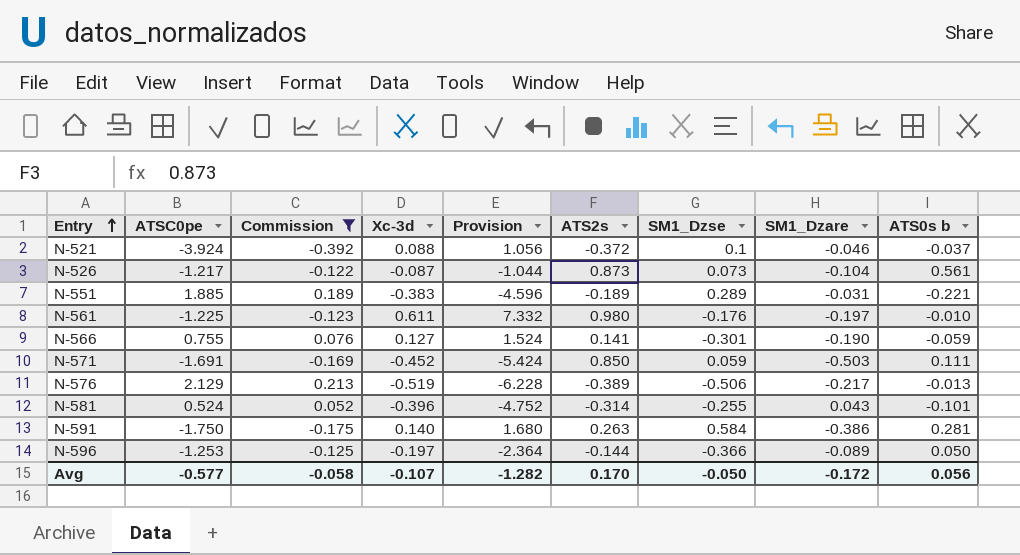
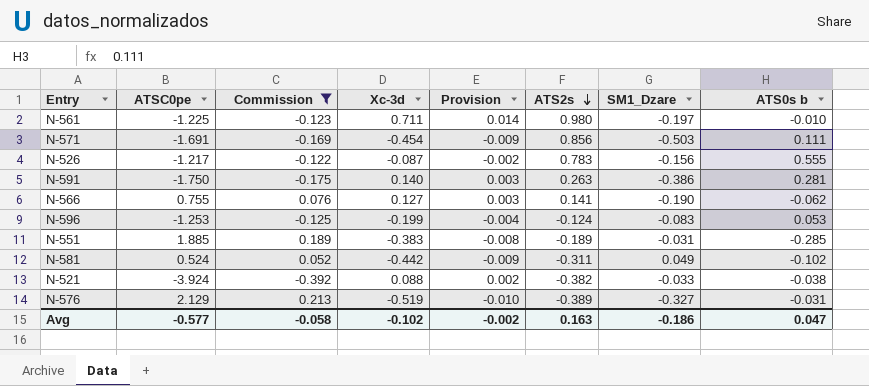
row order: Entry ascending -> ATS2s descending
column SM1_Dzse | position: 7 -> none
column Provision | formula: [Xc-3d] * 12 -> [Xc-3d] * 0.02
N-561 | Xc-3d: 0.611 -> 0.711
N-571 | Xc-3d: -0.452 -> -0.454
N-571 | ATS2s: 0.850 -> 0.856
N-526 | ATS2s: 0.873 -> 0.783
N-526 | SM1_Dzare: -0.104 -> -0.156
N-526 | ATS0s b: 0.561 -> 0.555
N-566 | ATS0s b: -0.059 -> -0.062
N-596 | Xc-3d: -0.197 -> -0.199
N-596 | ATS2s: -0.144 -> -0.124
N-596 | SM1_Dzare: -0.089 -> -0.083
N-596 | ATS0s b: 0.050 -> 0.053
N-551 | ATS0s b: -0.221 -> -0.285
N-581 | Xc-3d: -0.396 -> -0.442
N-581 | ATS2s: -0.314 -> -0.311
N-581 | SM1_Dzare: 0.043 -> 0.049
N-581 | ATS0s b: -0.101 -> -0.102
N-521 | ATS2s: -0.372 -> -0.382
N-521 | SM1_Dzare: -0.046 -> -0.033
N-521 | ATS0s b: -0.037 -> -0.038
N-576 | SM1_Dzare: -0.217 -> -0.327
N-576 | ATS0s b: -0.013 -> -0.031
Avg | Xc-3d: -0.107 -> -0.102
Avg | Provision: -1.282 -> -0.002
Avg | ATS2s: 0.170 -> 0.163
Avg | SM1_Dzare: -0.172 -> -0.186
Avg | ATS0s b: 0.056 -> 0.047

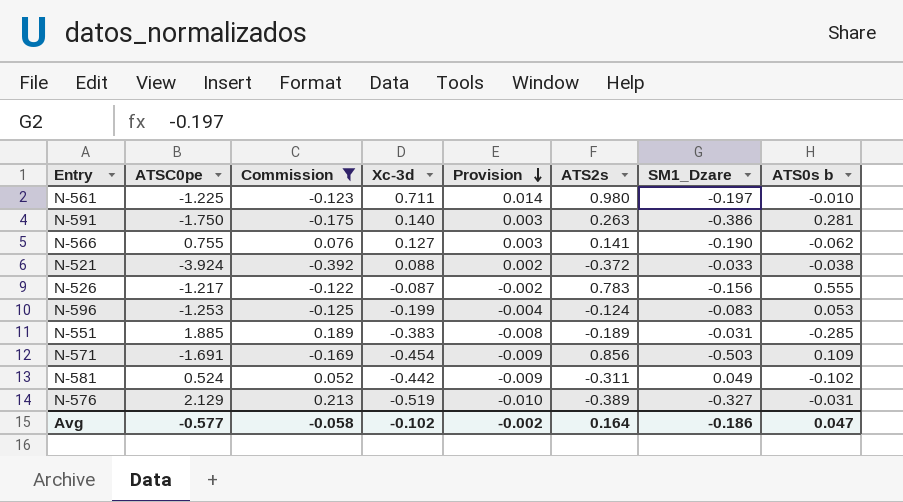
row order: ATS2s descending -> Provision descending
N-521 | ATS2s: -0.382 -> -0.372
N-571 | ATS0s b: 0.111 -> 0.109
Avg | ATS2s: 0.163 -> 0.164

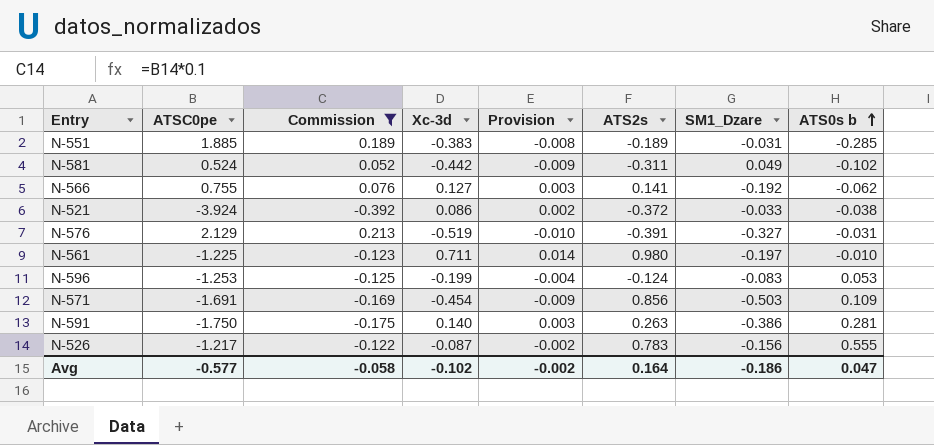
row order: Provision descending -> ATS0s b ascending
N-566 | SM1_Dzare: -0.190 -> -0.192
N-521 | Xc-3d: 0.088 -> 0.086
N-576 | ATS2s: -0.389 -> -0.391

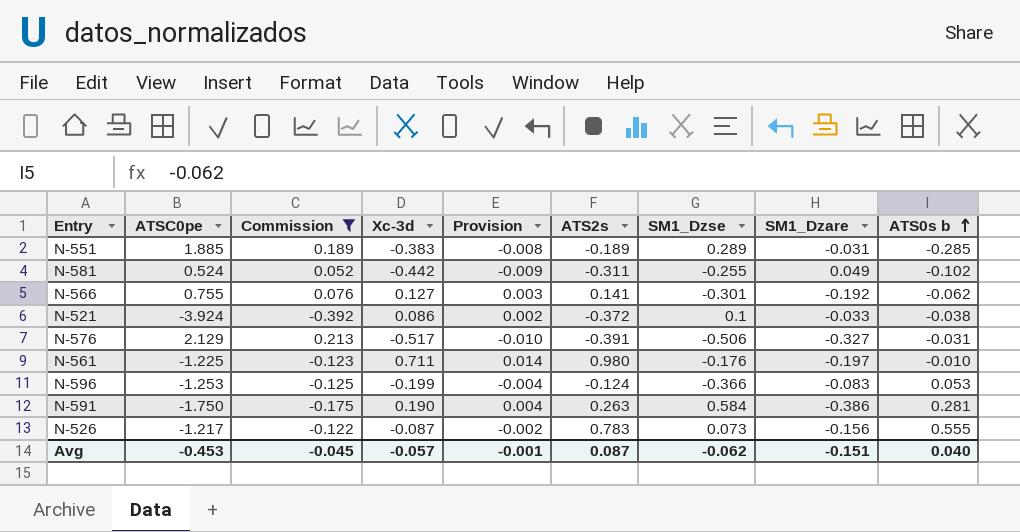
column SM1_Dzse | position: none -> 7
row N-571: -1.691 | -0.169 | -0.454 | -0.009 | 0.856 | -0.503 | 0.109 -> none
N-576 | Xc-3d: -0.519 -> -0.517
N-591 | Xc-3d: 0.140 -> 0.190
N-591 | Provision: 0.003 -> 0.004
Avg | ATSC0pe: -0.577 -> -0.453
Avg | Commission: -0.058 -> -0.045
Avg | Xc-3d: -0.102 -> -0.057
Avg | Provision: -0.002 -> -0.001
Avg | ATS2s: 0.164 -> 0.087
Avg | SM1_Dzare: -0.186 -> -0.151
Avg | ATS0s b: 0.047 -> 0.040

